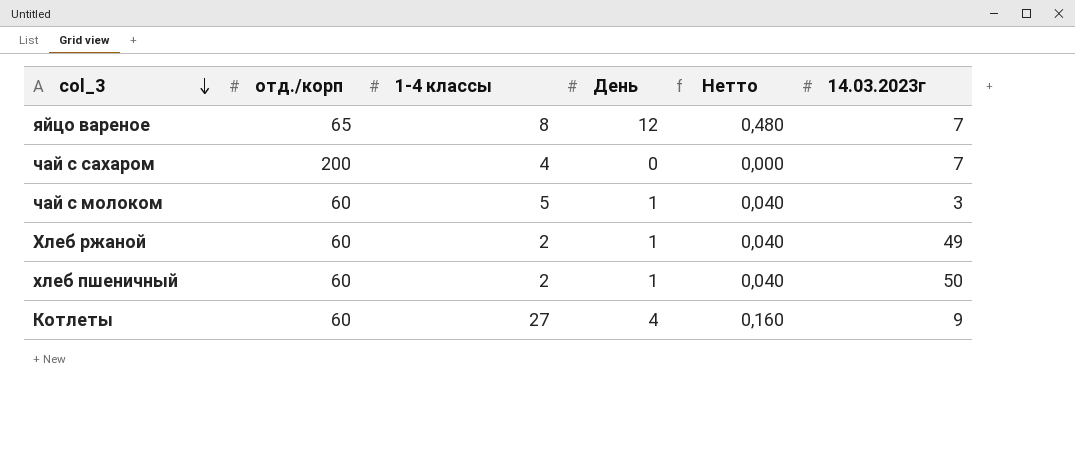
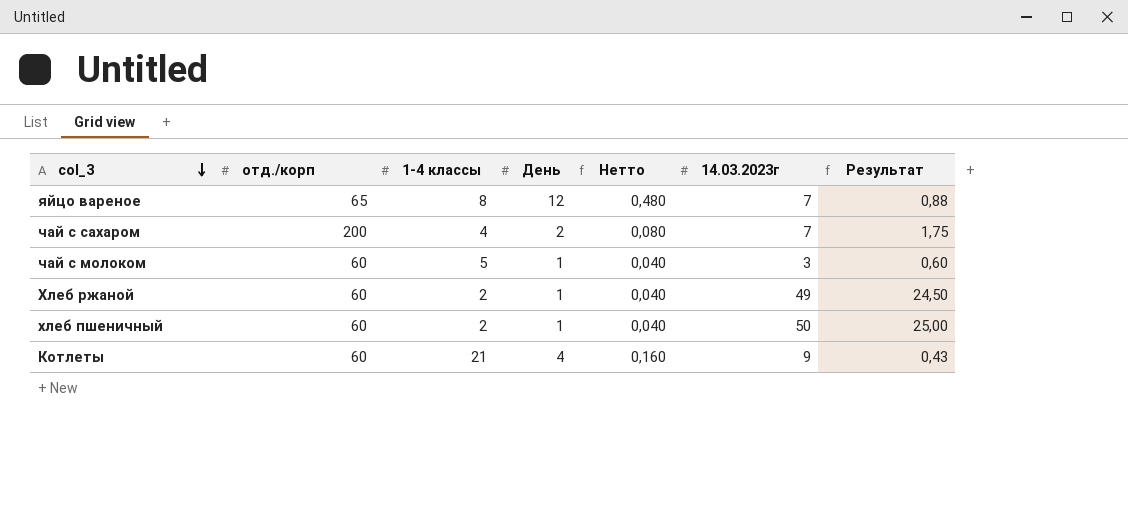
column Результат | formula: none -> [14.03.2023г] / [1-4 классы]
чай с сахаром | День: 0 -> 2
чай с сахаром | Нетто: 0,000 -> 0,080
Котлеты | 1-4 классы: 27 -> 21

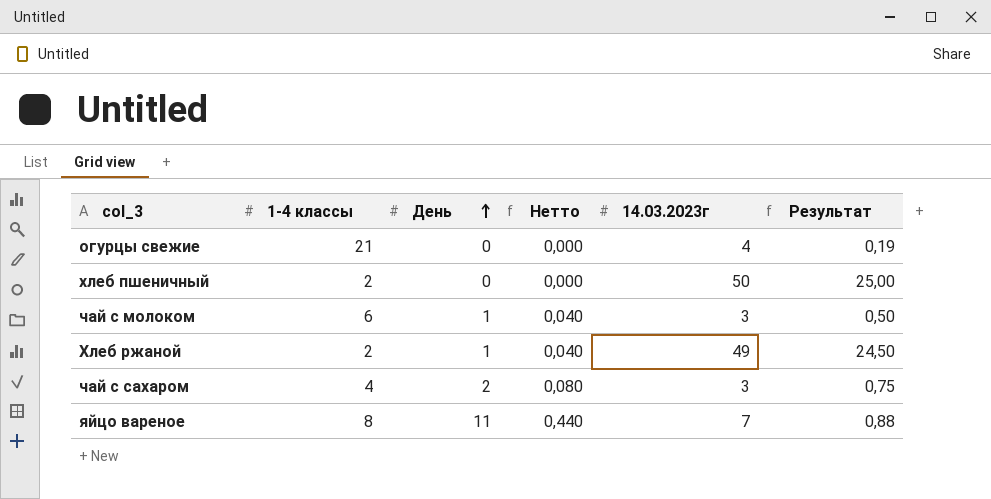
row order: col_3 descending -> День ascending
column отд./корп | position: 2 -> none
row Котлеты: 60 | 21 | 4 | 0,160 | 9 | 0,43 -> none
row огурцы свежие: none -> 21 | 0 | 0,000 | 4 | 0,19
хлеб пшеничный | День: 1 -> 0
хлеб пшеничный | Нетто: 0,040 -> 0,000
чай с молоком | 1-4 классы: 5 -> 6
чай с молоком | Результат: 0,60 -> 0,50
чай с сахаром | 14.03.2023г: 7 -> 3
чай с сахаром | Результат: 1,75 -> 0,75
яйцо вареное | День: 12 -> 11
яйцо вареное | Нетто: 0,480 -> 0,440

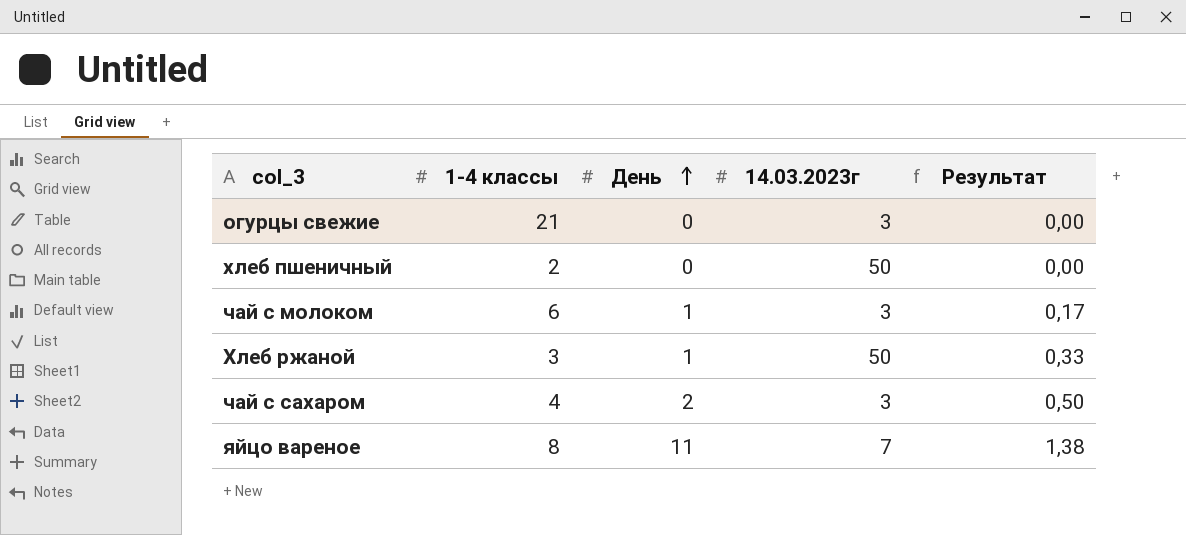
column Нетто | formula: [День] * 0,04 -> none
column Результат | formula: [14.03.2023г] / [1-4 классы] -> [День] / [1-4 классы]
огурцы свежие | 14.03.2023г: 4 -> 3
Хлеб ржаной | 1-4 классы: 2 -> 3
Хлеб ржаной | 14.03.2023г: 49 -> 50

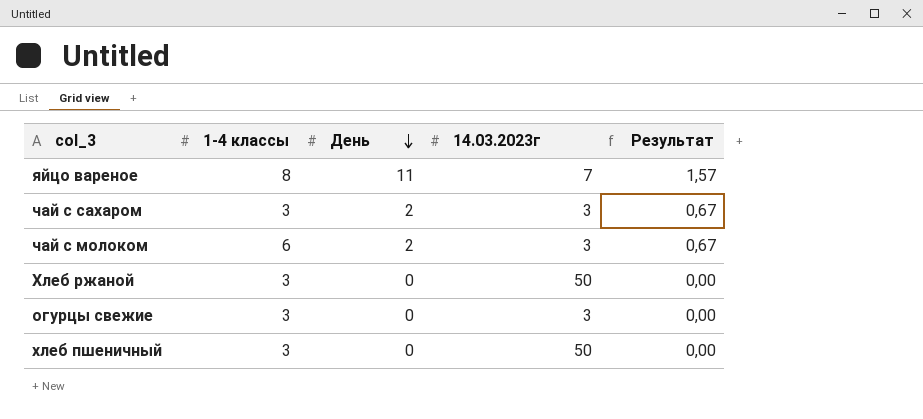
row order: День ascending -> День descending
column Результат | formula: [День] / [1-4 классы] -> [День] / [14.03.2023г]
чай с сахаром | 1-4 классы: 4 -> 3
чай с молоком | День: 1 -> 2
Хлеб ржаной | День: 1 -> 0
огурцы свежие | 1-4 классы: 21 -> 3
хлеб пшеничный | 1-4 классы: 2 -> 3

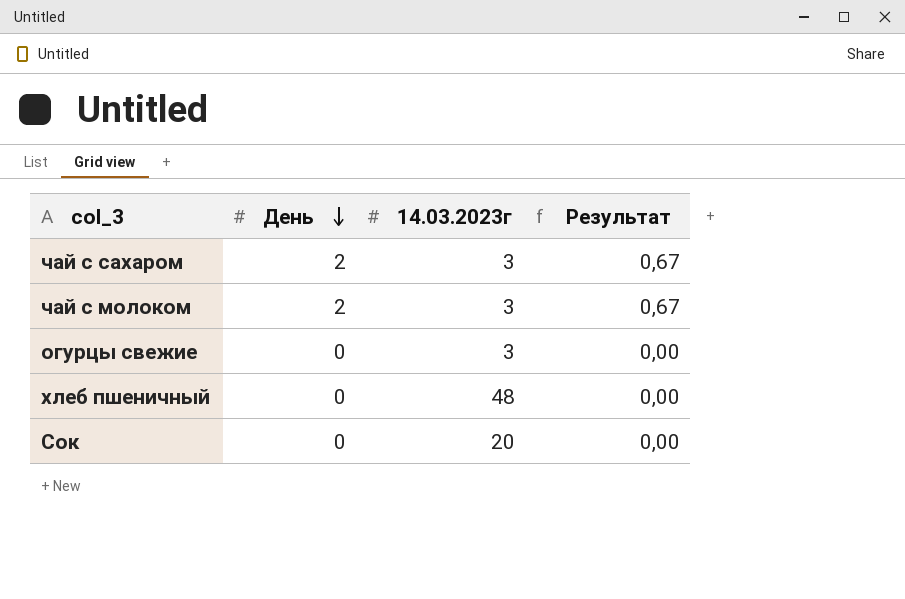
column 1-4 классы | position: 2 -> none
row яйцо вареное: 8 | 11 | 7 | 1,57 -> none
row Хлеб ржаной: 3 | 0 | 50 | 0,00 -> none
хлеб пшеничный | 14.03.2023г: 50 -> 48
row Сок: none -> 0 | 20 | 0,00

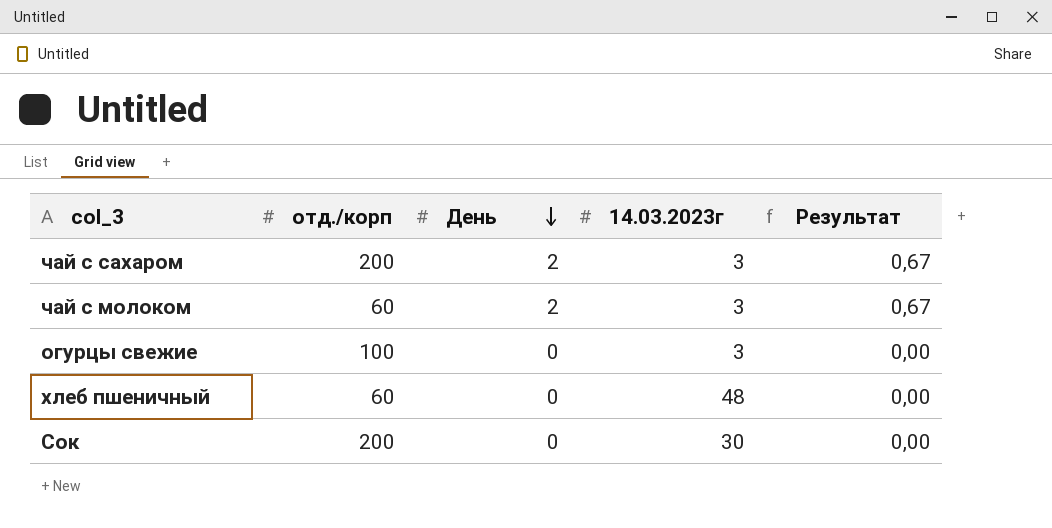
column отд./корп | position: none -> 2
Сок | 14.03.2023г: 20 -> 30

